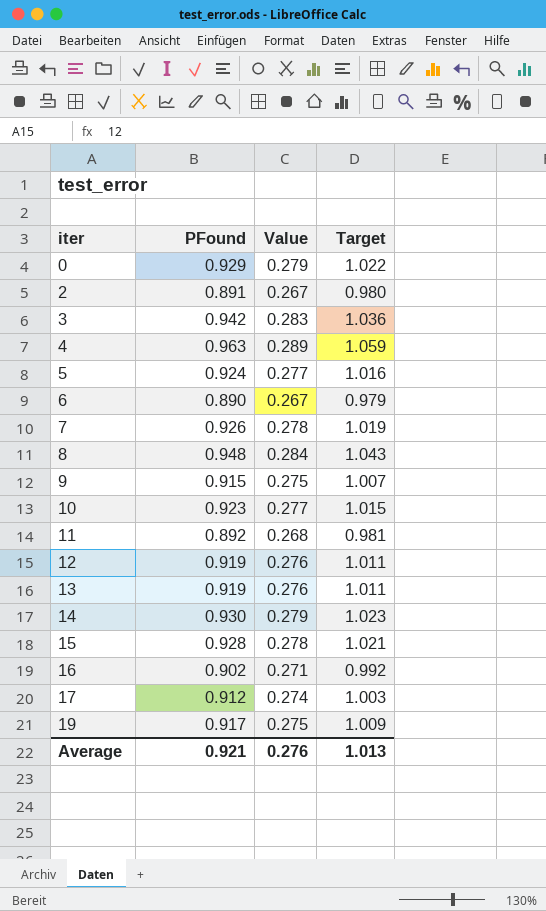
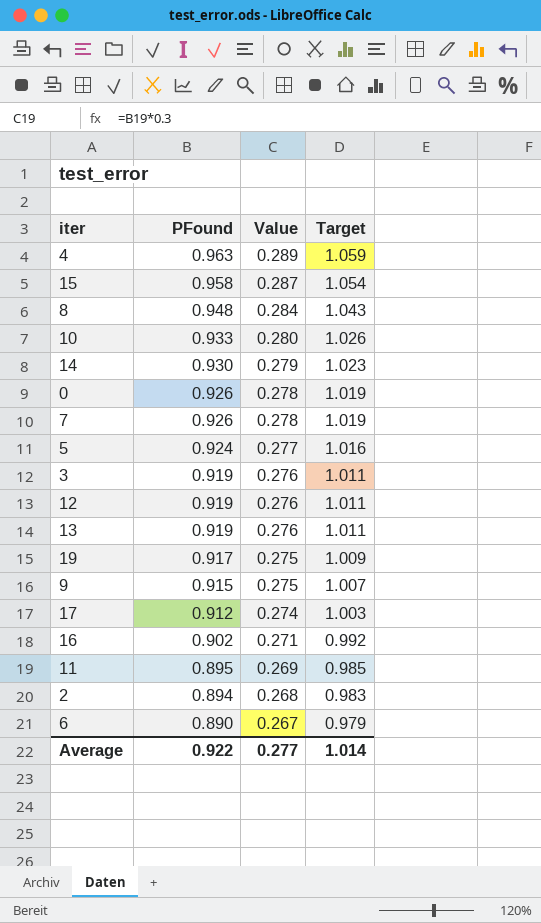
row order: iter ascending -> PFound descending
15 | PFound: 0.928 -> 0.958
15 | Value: 0.278 -> 0.287
15 | Target: 1.021 -> 1.054
10 | PFound: 0.923 -> 0.933
10 | Value: 0.277 -> 0.280
10 | Target: 1.015 -> 1.026
0 | PFound: 0.929 -> 0.926
0 | Value: 0.279 -> 0.278
0 | Target: 1.022 -> 1.019
3 | PFound: 0.942 -> 0.919
3 | Value: 0.283 -> 0.276
3 | Target: 1.036 -> 1.011
11 | PFound: 0.892 -> 0.895
11 | Value: 0.268 -> 0.269
11 | Target: 0.981 -> 0.985
2 | PFound: 0.891 -> 0.894
2 | Value: 0.267 -> 0.268
2 | Target: 0.980 -> 0.983
Average | PFound: 0.921 -> 0.922
Average | Value: 0.276 -> 0.277
Average | Target: 1.013 -> 1.014

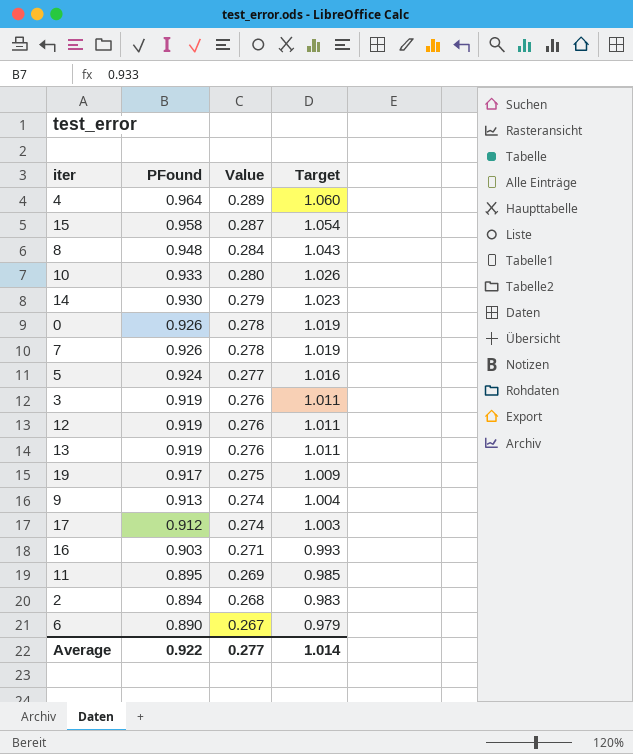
4 | PFound: 0.963 -> 0.964
4 | Target: 1.059 -> 1.060
9 | PFound: 0.915 -> 0.913
9 | Value: 0.275 -> 0.274
9 | Target: 1.007 -> 1.004
16 | PFound: 0.902 -> 0.903
16 | Target: 0.992 -> 0.993

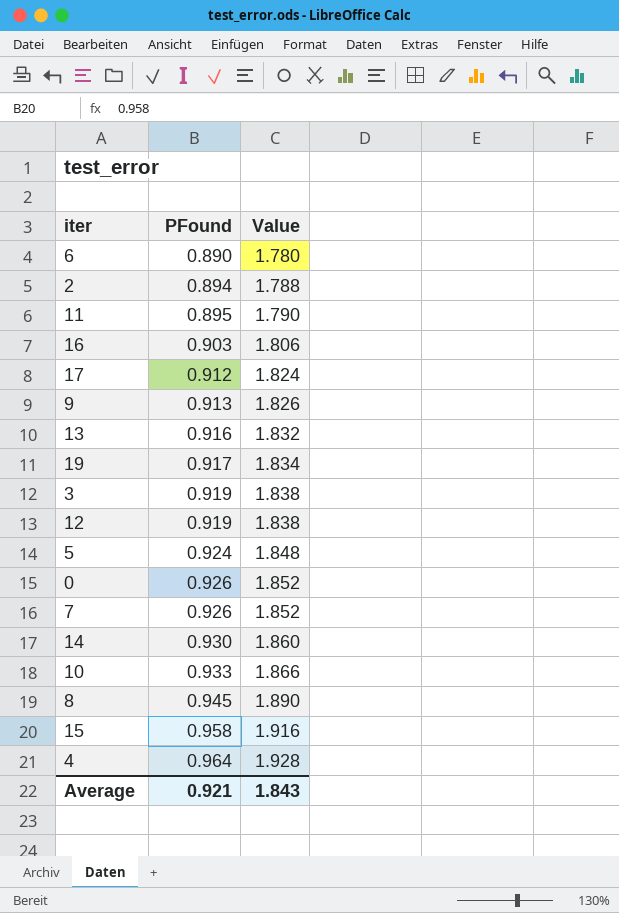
row order: PFound descending -> PFound ascending
column Target | formula: [PFound] * 1.1 -> none
column Value | formula: [PFound] * 0.3 -> [PFound] * 2
13 | PFound: 0.919 -> 0.916
8 | PFound: 0.948 -> 0.945
Average | PFound: 0.922 -> 0.921
Average | Value: 0.277 -> 1.843

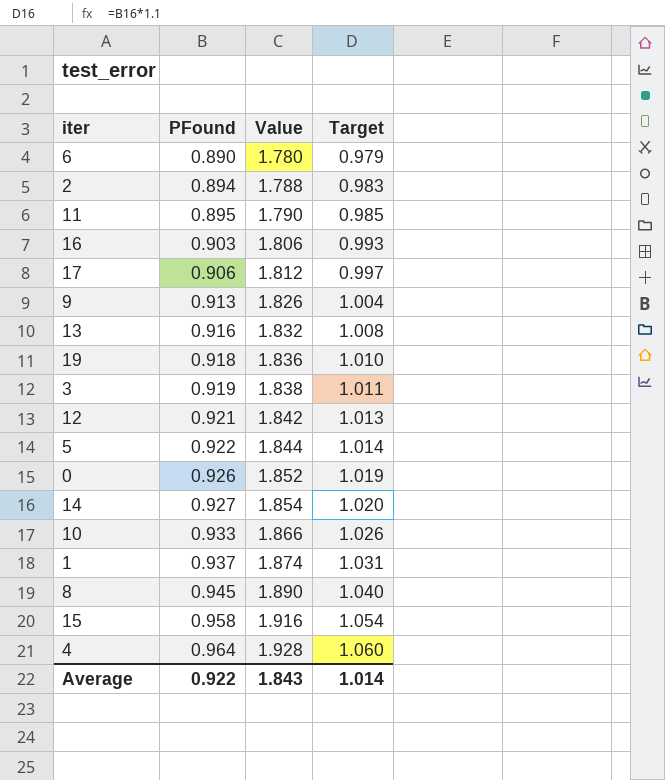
column Target | formula: none -> [PFound] * 1.1
row 7: 0.926 | 1.852 -> none
17 | PFound: 0.912 -> 0.906
17 | Value: 1.824 -> 1.812
19 | PFound: 0.917 -> 0.918
19 | Value: 1.834 -> 1.836
12 | PFound: 0.919 -> 0.921
12 | Value: 1.838 -> 1.842
5 | PFound: 0.924 -> 0.922
5 | Value: 1.848 -> 1.844
14 | PFound: 0.930 -> 0.927
14 | Value: 1.860 -> 1.854
row 1: none -> 0.937 | 1.874 | 1.031
Average | PFound: 0.921 -> 0.922

